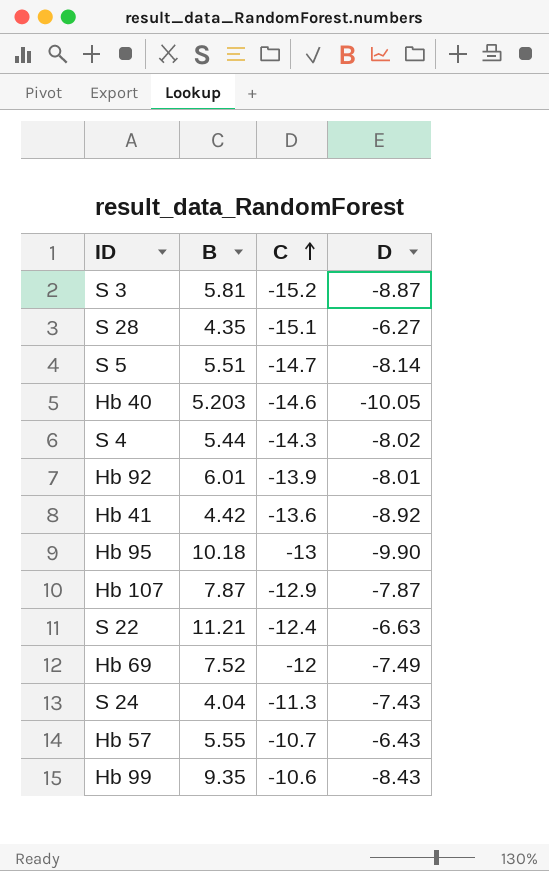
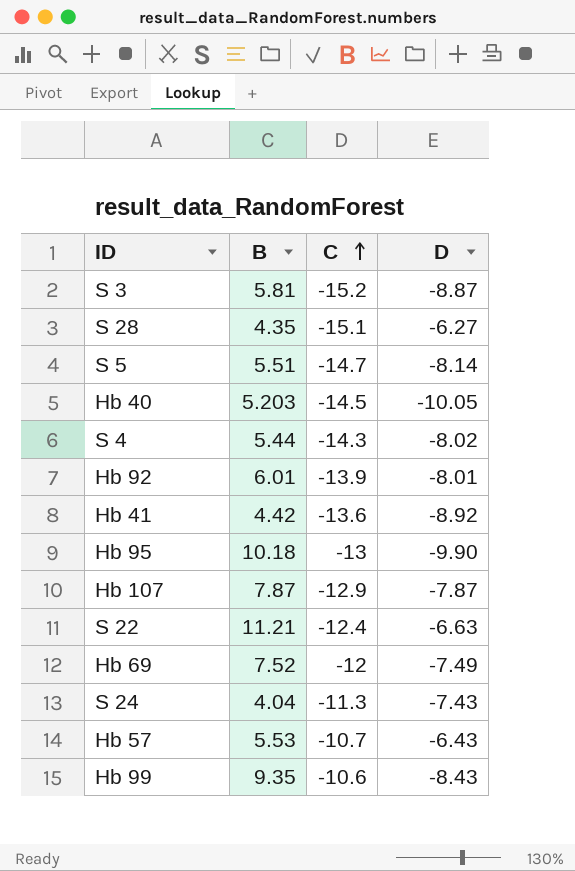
Hb 40 | C: -14.6 -> -14.5
Hb 57 | B: 5.55 -> 5.53

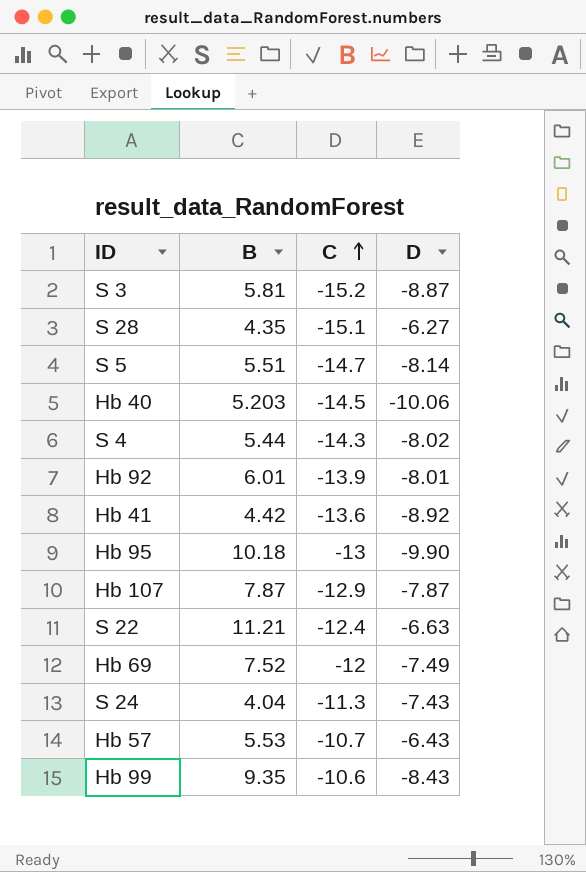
Hb 40 | D: -10.05 -> -10.06

